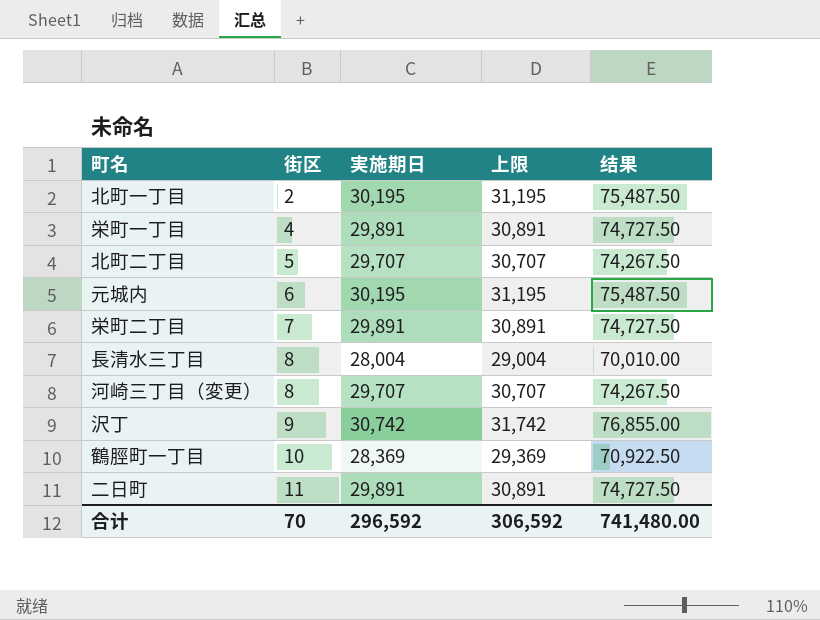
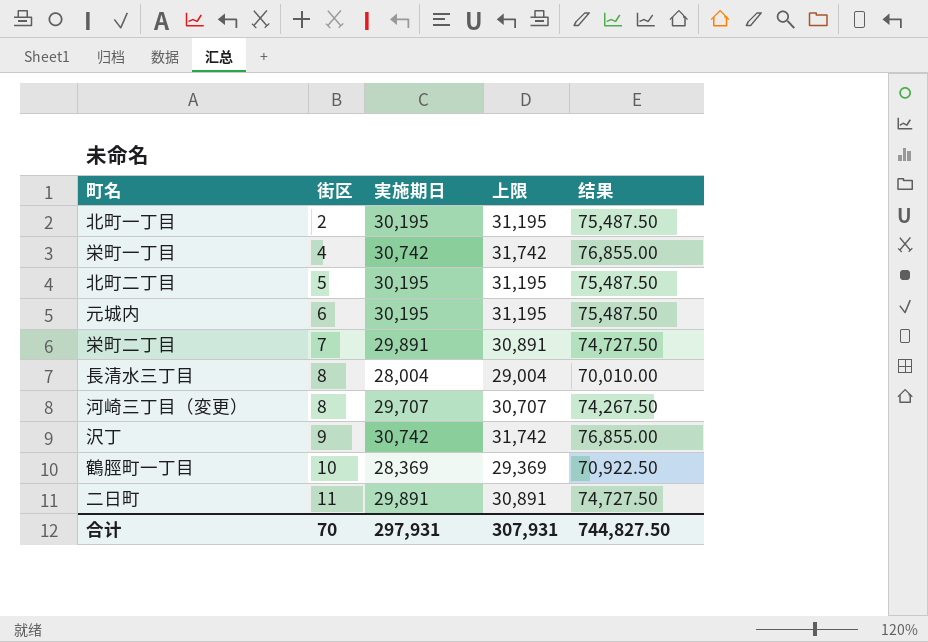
栄町一丁目 | 実施期日: 29,891 -> 30,742
栄町一丁目 | 上限: 30,891 -> 31,742
栄町一丁目 | 结果: 74,727.50 -> 76,855.00
北町二丁目 | 実施期日: 29,707 -> 30,195
北町二丁目 | 上限: 30,707 -> 31,195
北町二丁目 | 结果: 74,267.50 -> 75,487.50
合计 | 実施期日: 296,592 -> 297,931
合计 | 上限: 306,592 -> 307,931
合计 | 结果: 741,480.00 -> 744,827.50

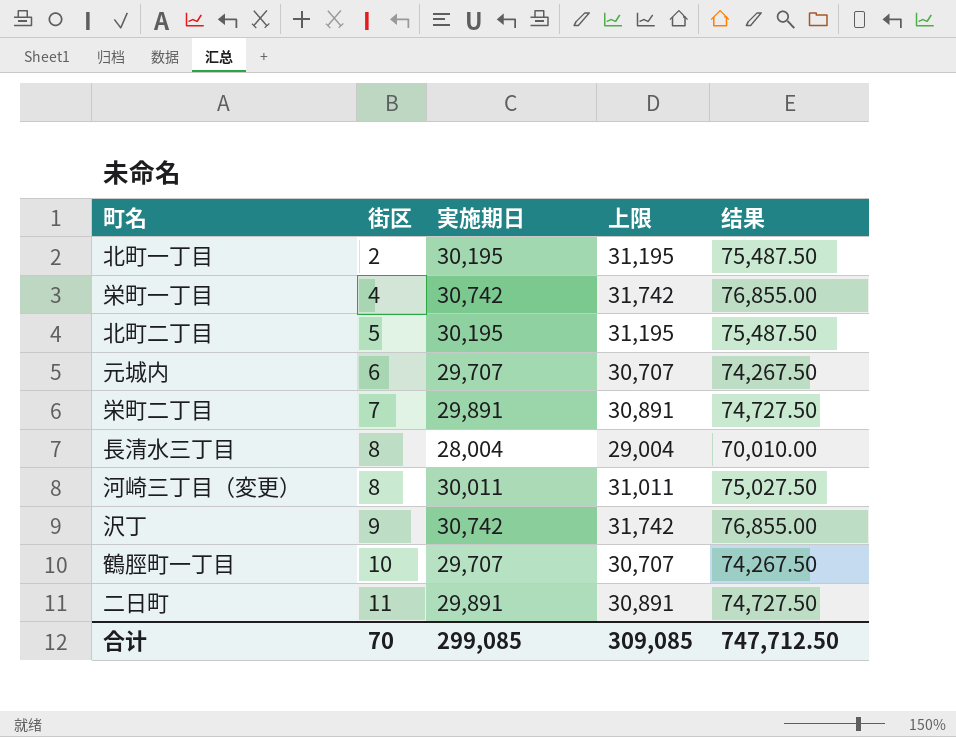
元城内 | 実施期日: 30,195 -> 29,707
元城内 | 上限: 31,195 -> 30,707
元城内 | 结果: 75,487.50 -> 74,267.50
河崎三丁目（変更） | 実施期日: 29,707 -> 30,011
河崎三丁目（変更） | 上限: 30,707 -> 31,011
河崎三丁目（変更） | 结果: 74,267.50 -> 75,027.50
鶴脛町一丁目 | 実施期日: 28,369 -> 29,707
鶴脛町一丁目 | 上限: 29,369 -> 30,707
鶴脛町一丁目 | 结果: 70,922.50 -> 74,267.50
合计 | 実施期日: 297,931 -> 299,085
合计 | 上限: 307,931 -> 309,085
合计 | 结果: 744,827.50 -> 747,712.50

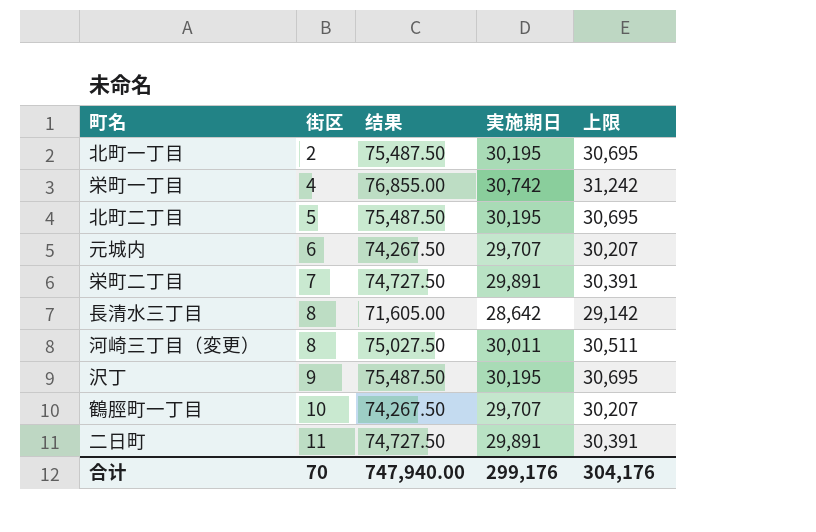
column 结果 | position: 5 -> 3
column 上限 | formula: [実施期日] + 1000 -> [実施期日] + 500
長清水三丁目 | 结果: 70,010.00 -> 71,605.00
長清水三丁目 | 実施期日: 28,004 -> 28,642
沢丁 | 结果: 76,855.00 -> 75,487.50
沢丁 | 実施期日: 30,742 -> 30,195
合计 | 结果: 747,712.50 -> 747,940.00
合计 | 実施期日: 299,085 -> 299,176
合计 | 上限: 309,085 -> 304,176

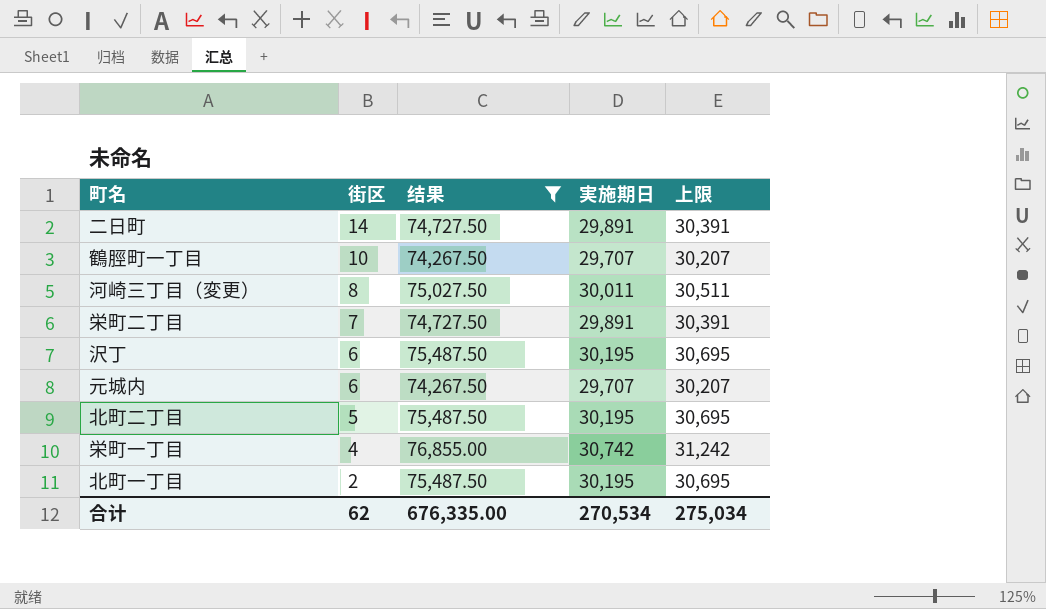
filter: none -> 结果 != 71,605.00
row order: 街区 ascending -> 街区 descending
二日町 | 街区: 11 -> 14
沢丁 | 街区: 9 -> 6
合计 | 街区: 70 -> 62
合计 | 结果: 747,940.00 -> 676,335.00
合计 | 実施期日: 299,176 -> 270,534
合计 | 上限: 304,176 -> 275,034

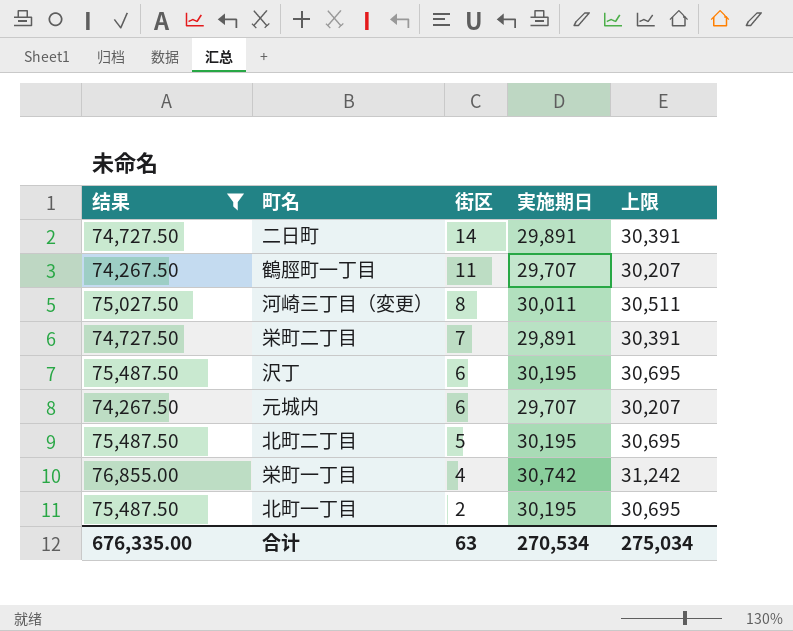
column 结果 | position: 3 -> 1
鶴脛町一丁目 | 街区: 10 -> 11
合计 | 街区: 62 -> 63

